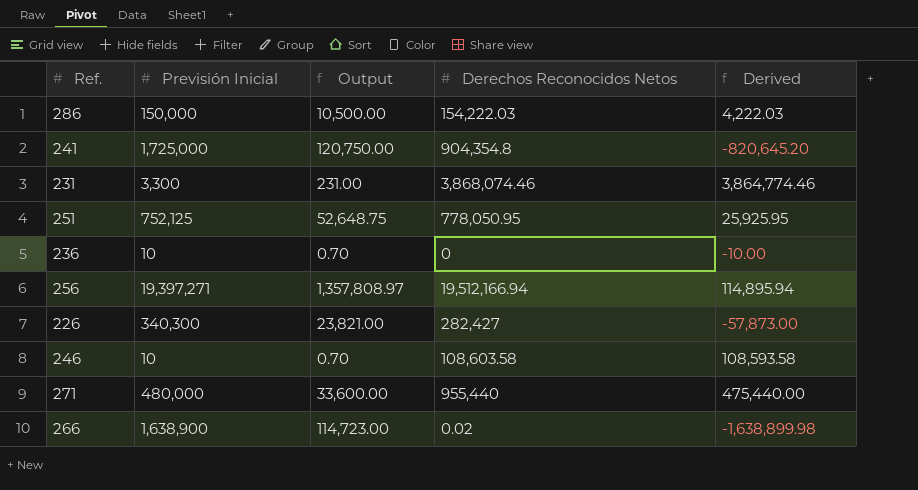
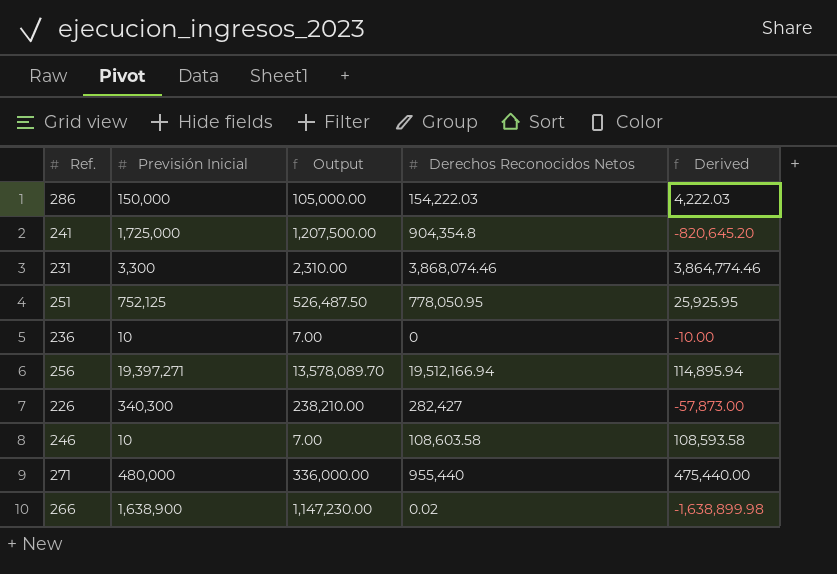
column Output | formula: [Previsión Inicial] * 0.07 -> [Previsión Inicial] * 0.7

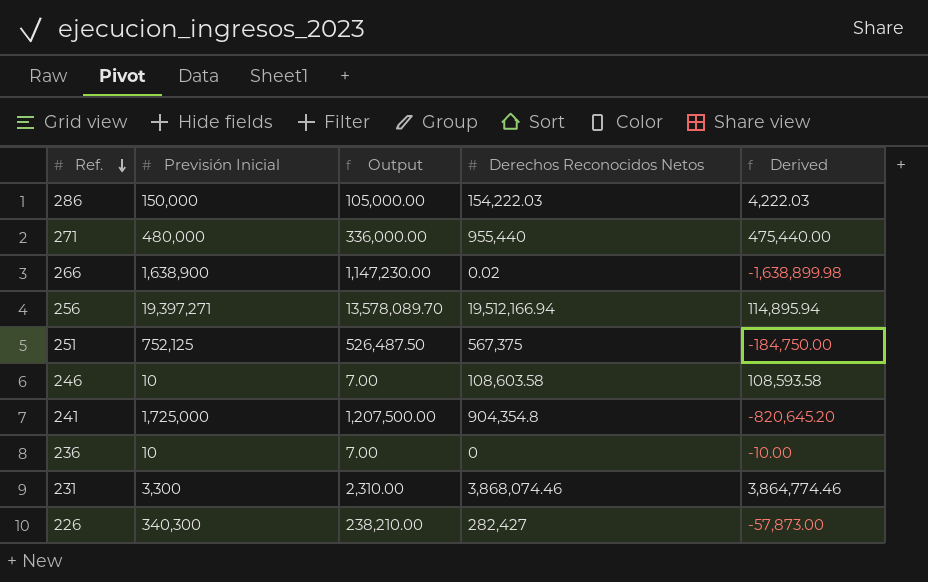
row order: none -> Ref. descending
251 | Derechos Reconocidos Netos: 778,050.95 -> 567,375
251 | Derived: 25,925.95 -> -184,750.00

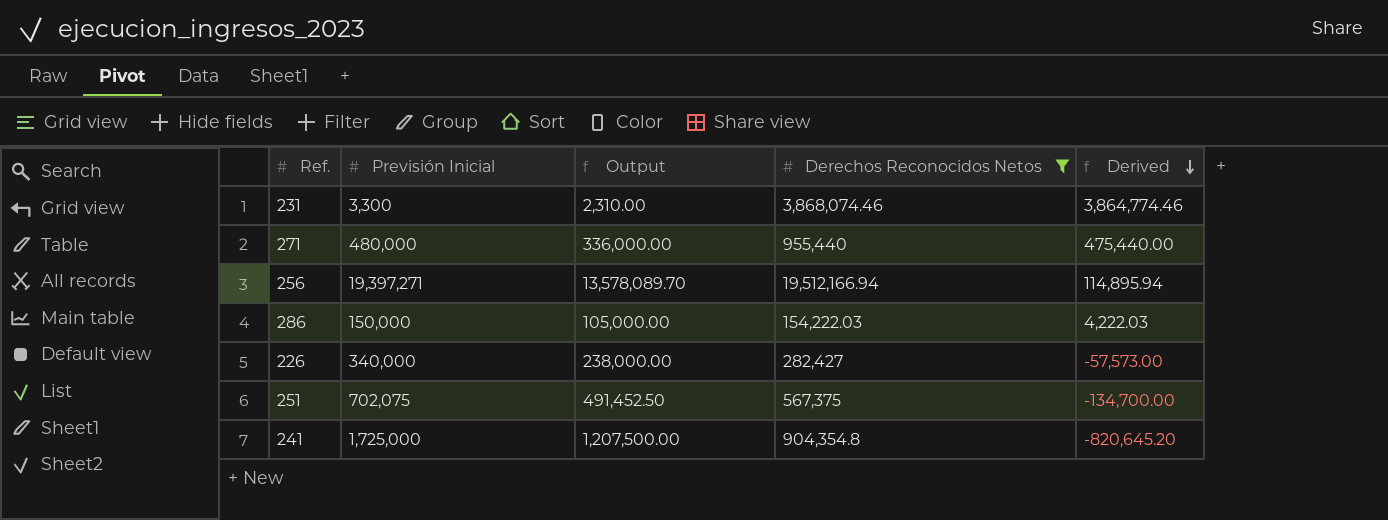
filter: none -> Derechos Reconocidos Netos >= 154,222.03
row order: Ref. descending -> Derived descending
226 | Previsión Inicial: 340,300 -> 340,000
226 | Output: 238,210.00 -> 238,000.00
226 | Derived: -57,873.00 -> -57,573.00
251 | Previsión Inicial: 752,125 -> 702,075
251 | Output: 526,487.50 -> 491,452.50
251 | Derived: -184,750.00 -> -134,700.00

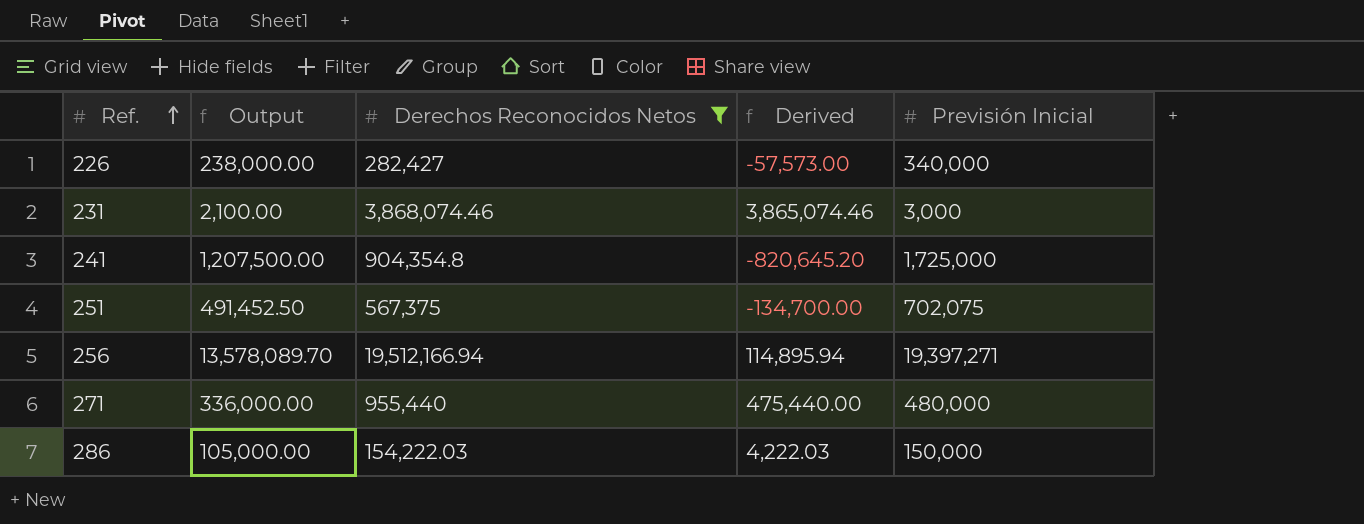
row order: Derived descending -> Ref. ascending
column Previsión Inicial | position: 2 -> 5
231 | Output: 2,310.00 -> 2,100.00
231 | Derived: 3,864,774.46 -> 3,865,074.46
231 | Previsión Inicial: 3,300 -> 3,000

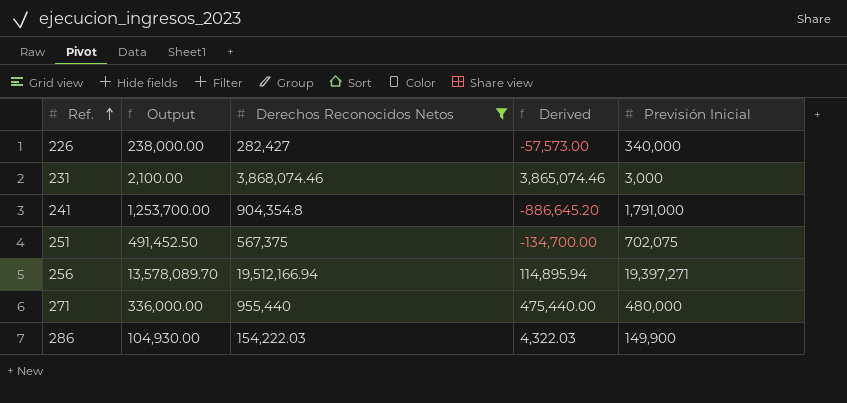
241 | Output: 1,207,500.00 -> 1,253,700.00
241 | Derived: -820,645.20 -> -886,645.20
241 | Previsión Inicial: 1,725,000 -> 1,791,000
286 | Output: 105,000.00 -> 104,930.00
286 | Derived: 4,222.03 -> 4,322.03
286 | Previsión Inicial: 150,000 -> 149,900

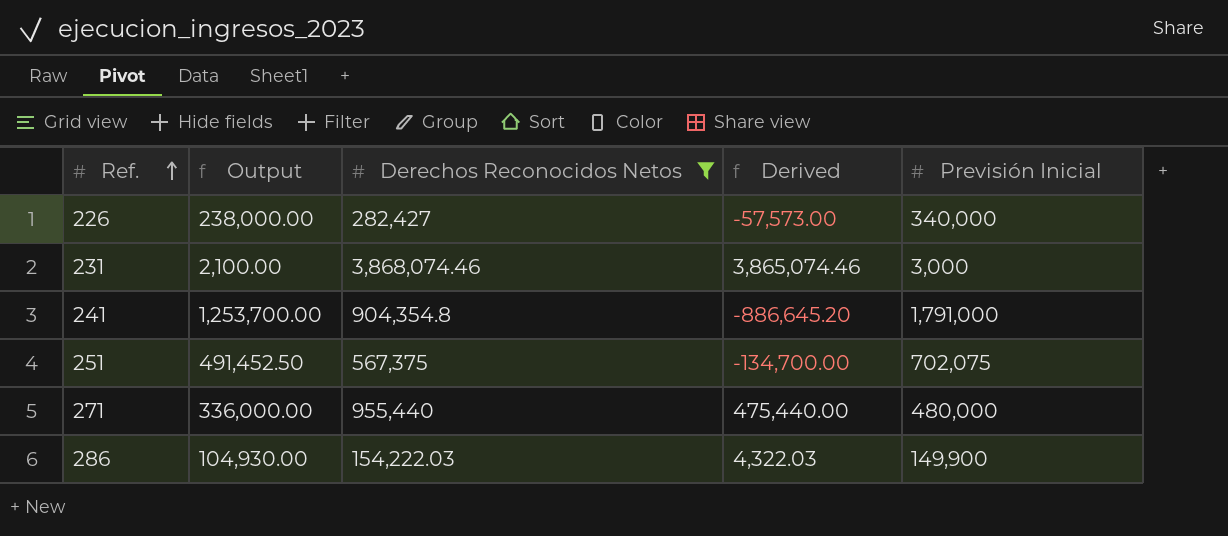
row 256: 13,578,089.70 | 19,512,166.94 | 114,895.94 | 19,397,271 -> none

